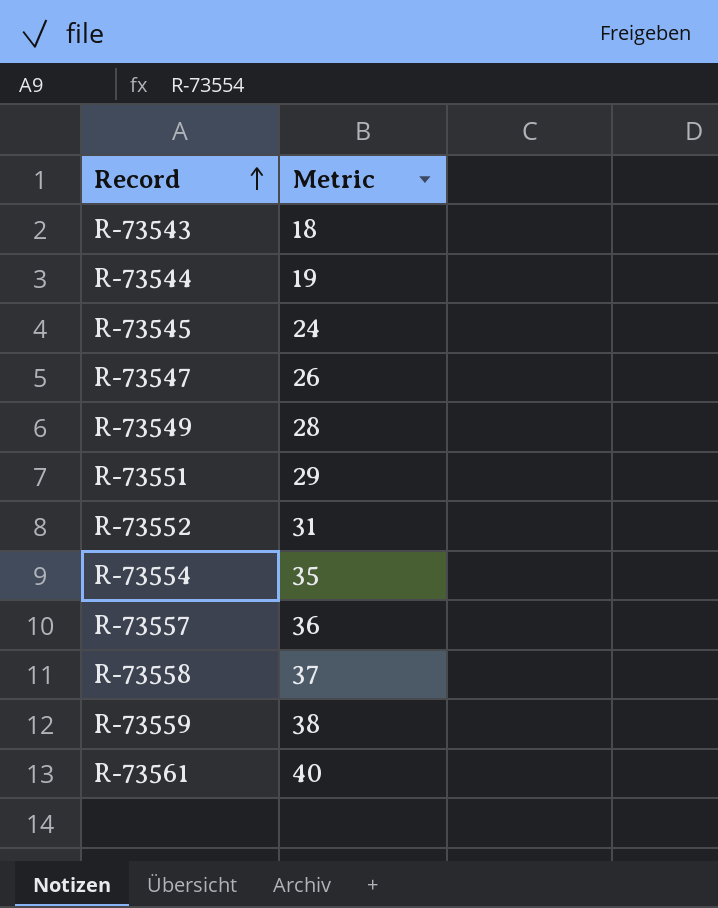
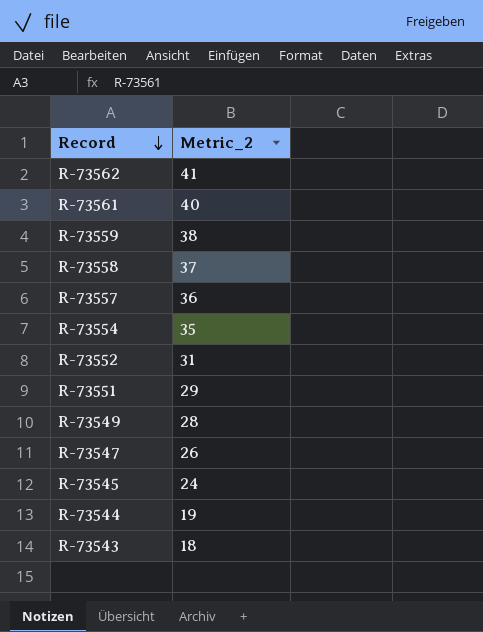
row order: Record ascending -> Record descending
column name: Metric -> Metric_2
row R-73562: none -> 41

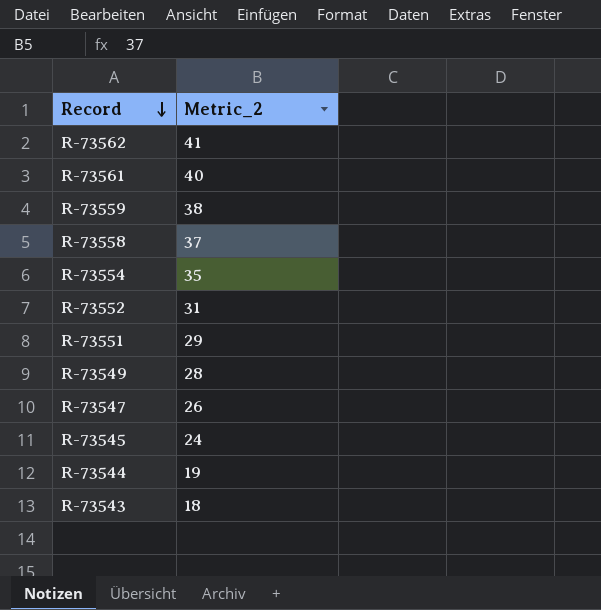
row R-73557: 36 -> none

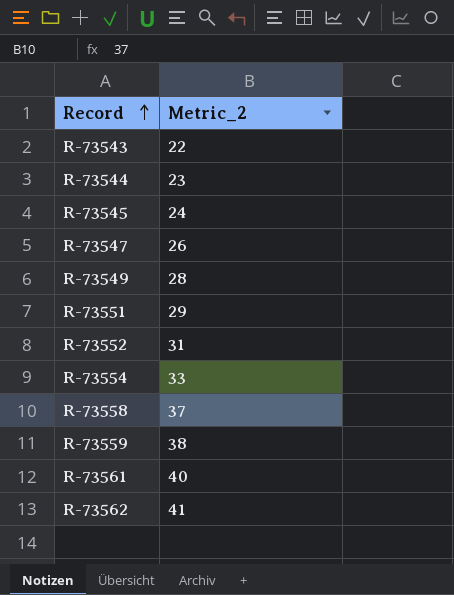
row order: Record descending -> Record ascending
R-73543 | Metric_2: 18 -> 22
R-73544 | Metric_2: 19 -> 23
R-73554 | Metric_2: 35 -> 33

